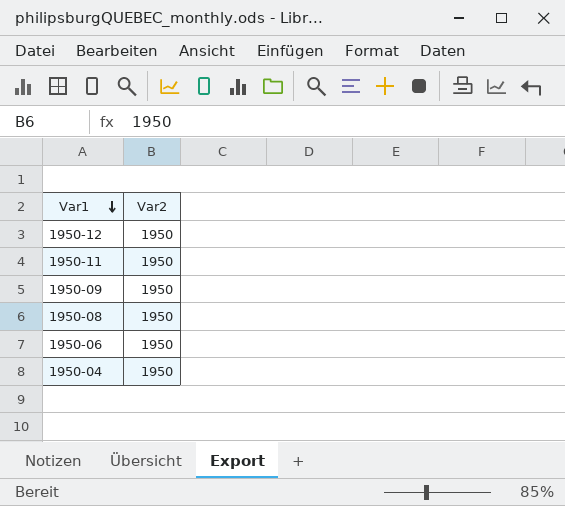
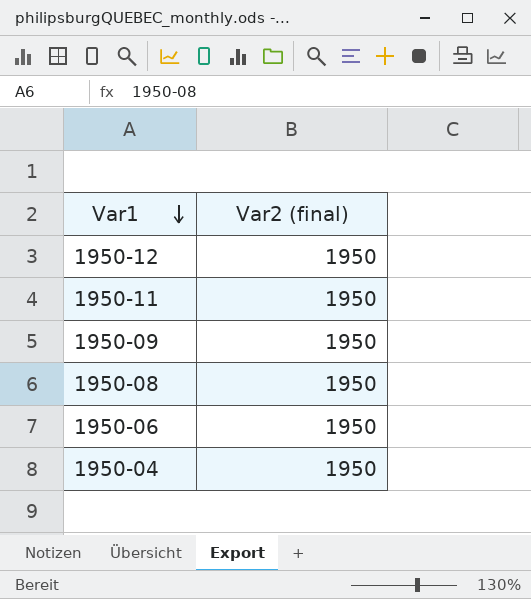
column name: Var2 -> Var2 (final)

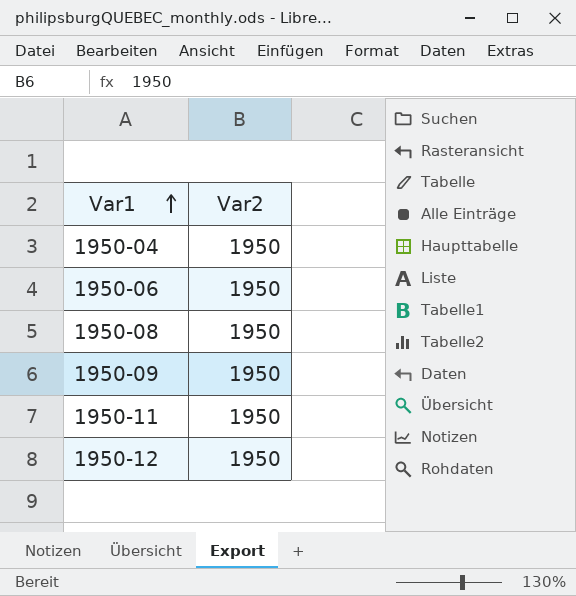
row order: Var1 descending -> Var1 ascending
column name: Var2 (final) -> Var2

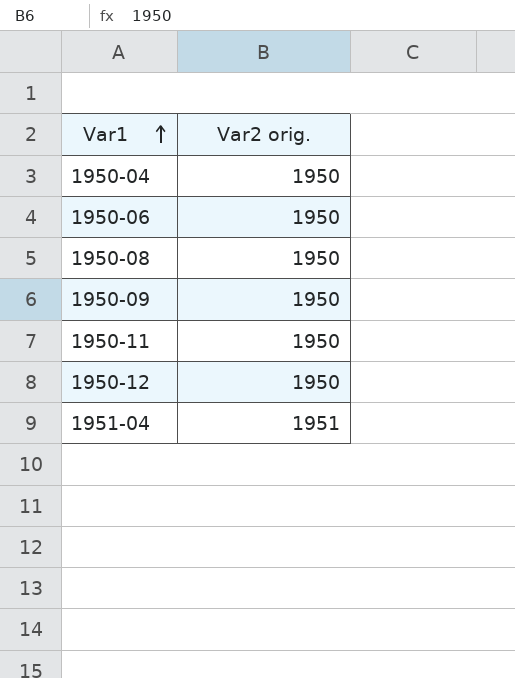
column name: Var2 -> Var2 orig.
row 1951-04: none -> 1951

